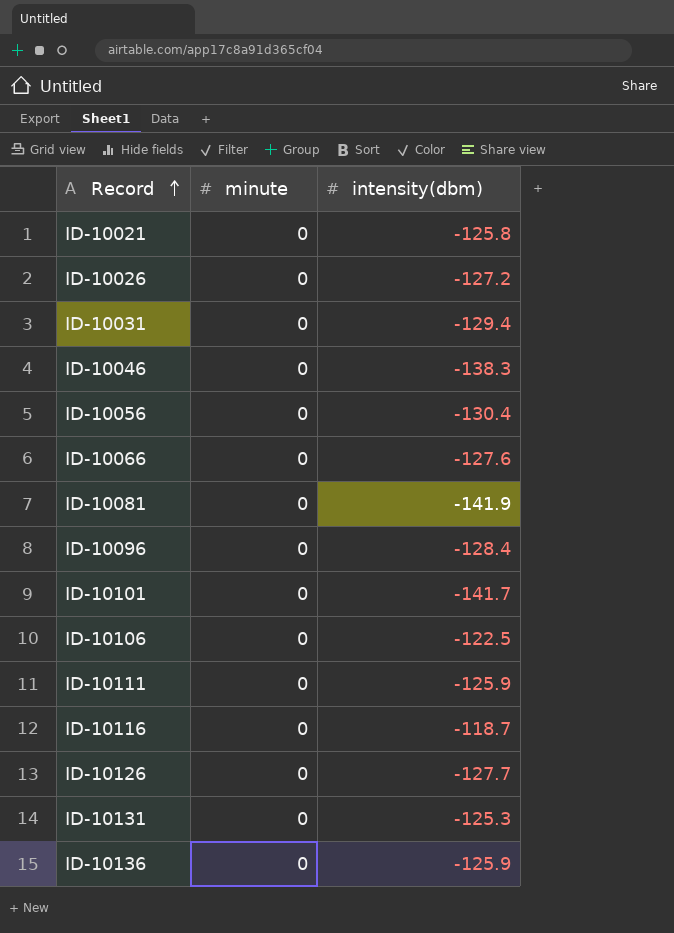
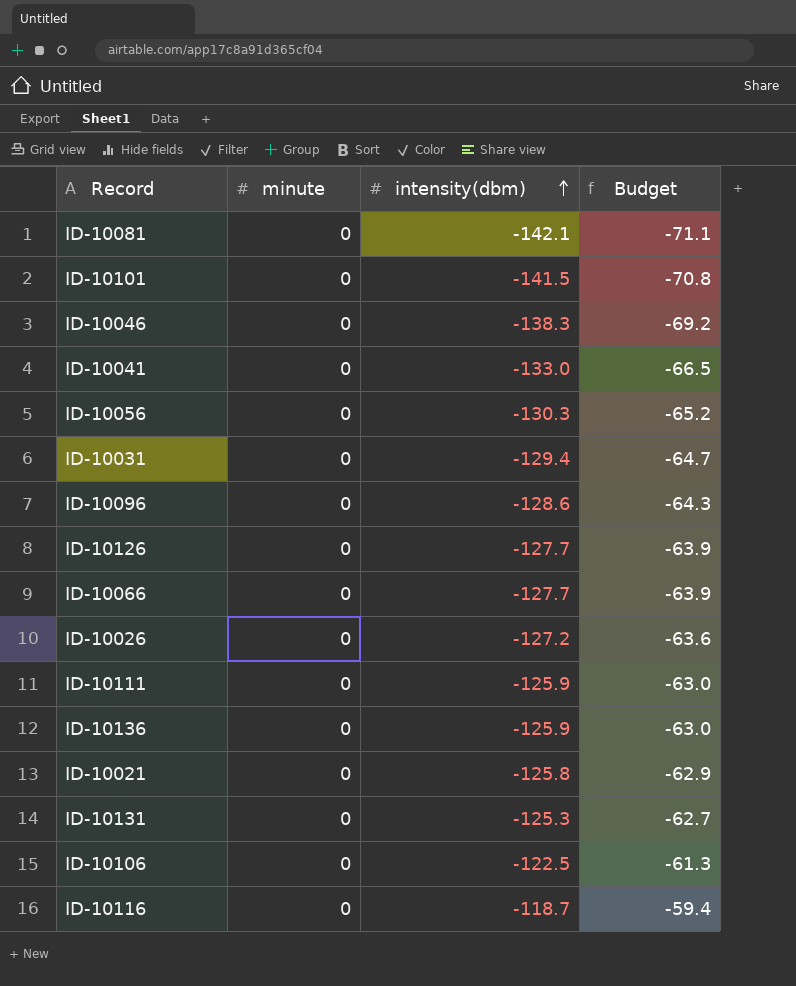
row order: Record ascending -> intensity(dbm) ascending
column Budget | formula: none -> [intensity(dbm)] * 0.5
ID-10081 | intensity(dbm): -141.9 -> -142.1
ID-10101 | intensity(dbm): -141.7 -> -141.5
row ID-10041: none -> 0 | -133.0 | -66.5
ID-10056 | intensity(dbm): -130.4 -> -130.3
ID-10096 | intensity(dbm): -128.4 -> -128.6
ID-10066 | intensity(dbm): -127.6 -> -127.7

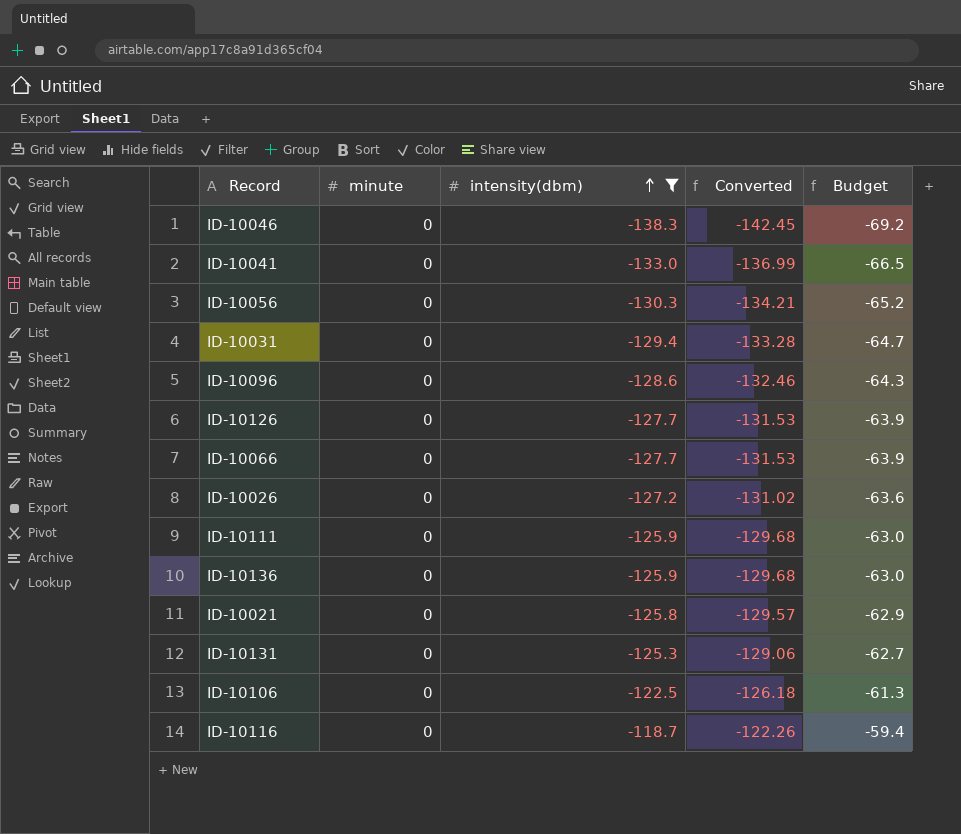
filter: none -> intensity(dbm) >= -138.3
column Converted | formula: none -> [intensity(dbm)] * 1.03

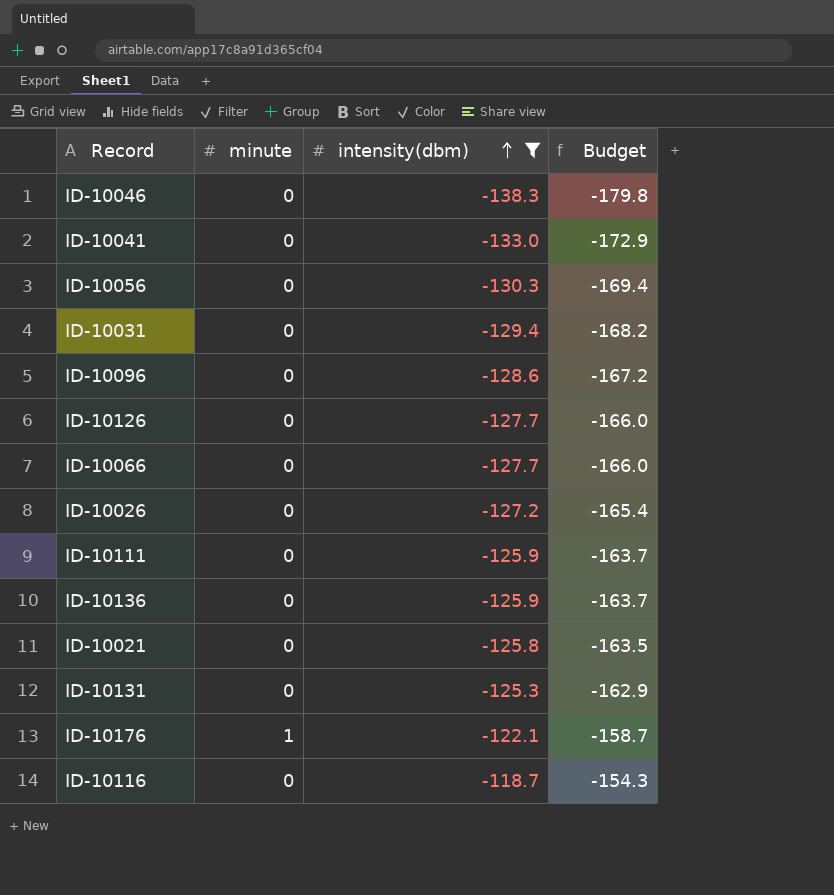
column Converted | formula: [intensity(dbm)] * 1.03 -> none
column Budget | formula: [intensity(dbm)] * 0.5 -> [intensity(dbm)] * 1.3
row ID-10106: 0 | -122.5 | -126.18 | -61.3 -> none
row ID-10176: none -> 1 | -122.1 | -158.7

